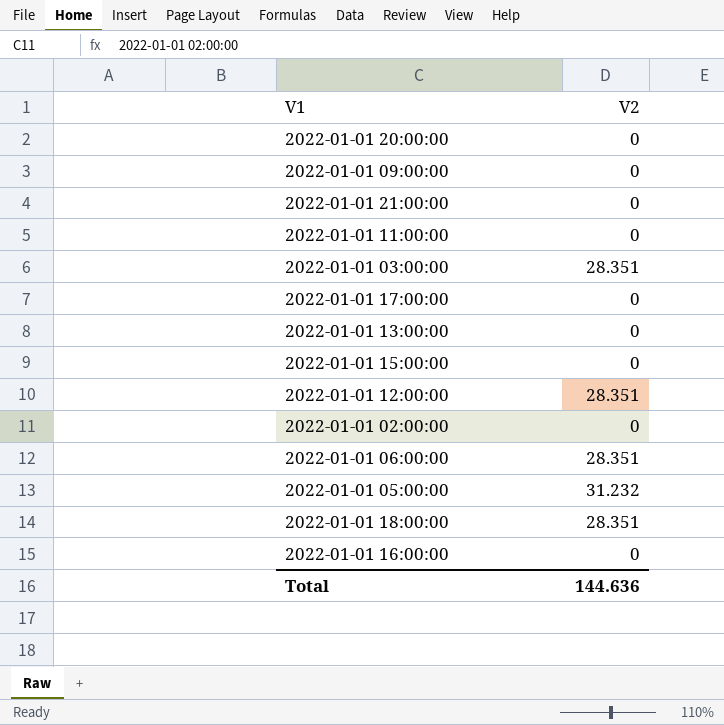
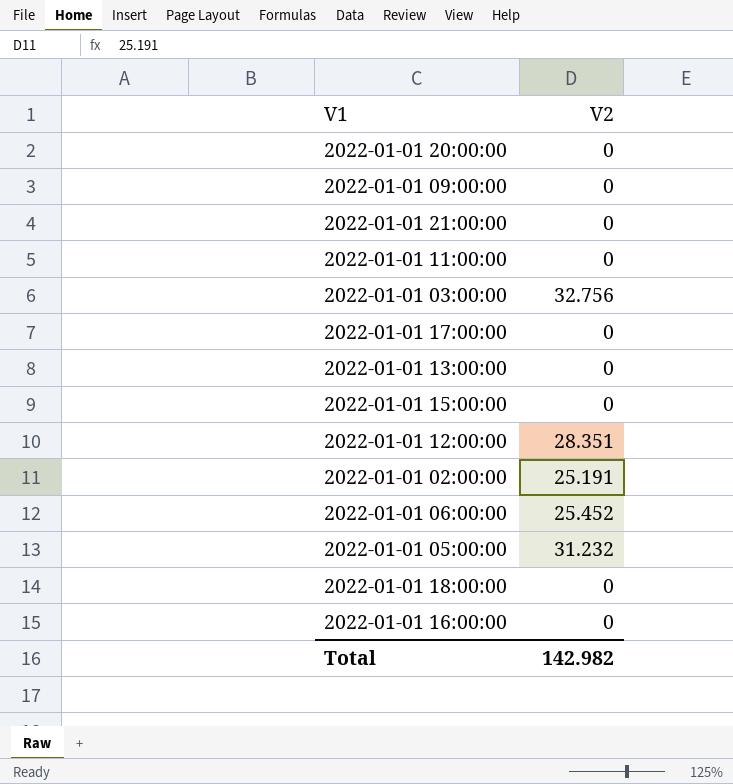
2022-01-01 03:00:00 | V2: 28.351 -> 32.756
2022-01-01 02:00:00 | V2: 0 -> 25.191
2022-01-01 06:00:00 | V2: 28.351 -> 25.452
2022-01-01 18:00:00 | V2: 28.351 -> 0
Total | V2: 144.636 -> 142.982

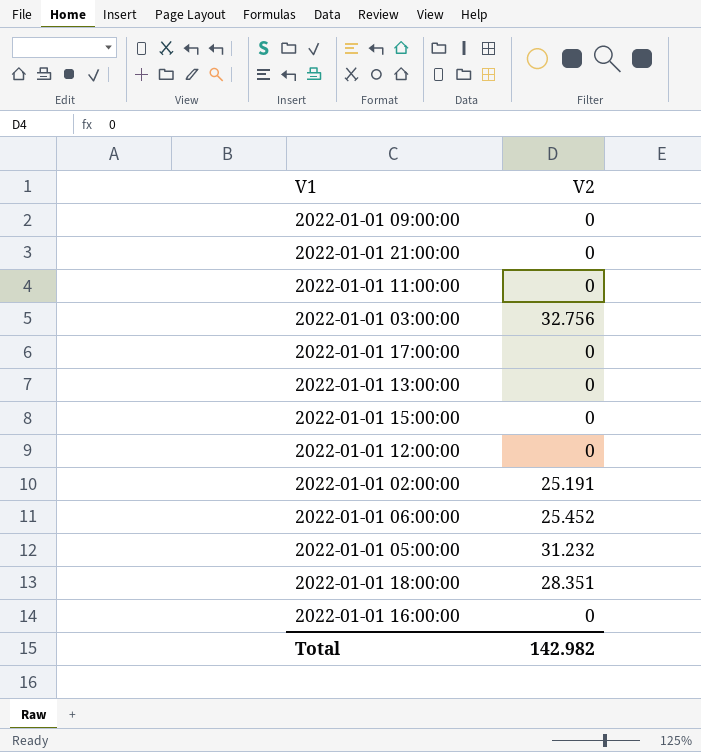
row 2022-01-01 20:00:00: 0 -> none
2022-01-01 12:00:00 | V2: 28.351 -> 0
2022-01-01 18:00:00 | V2: 0 -> 28.351

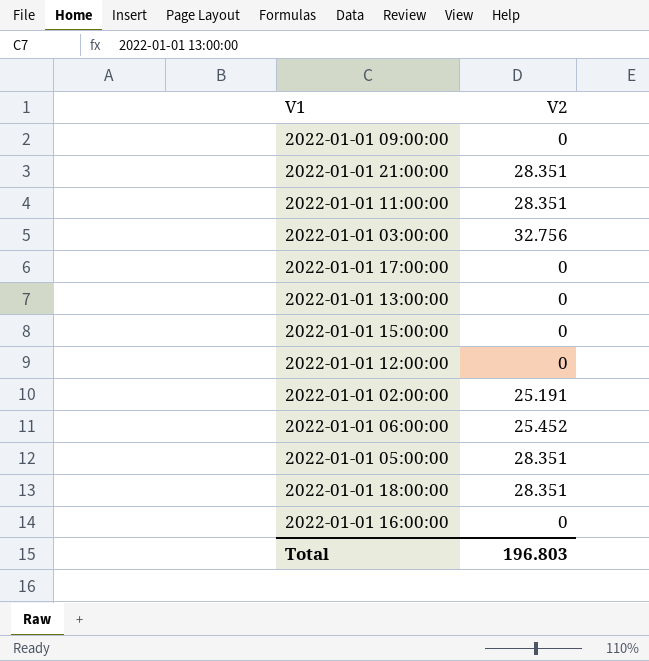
2022-01-01 21:00:00 | V2: 0 -> 28.351
2022-01-01 11:00:00 | V2: 0 -> 28.351
2022-01-01 05:00:00 | V2: 31.232 -> 28.351
Total | V2: 142.982 -> 196.803

